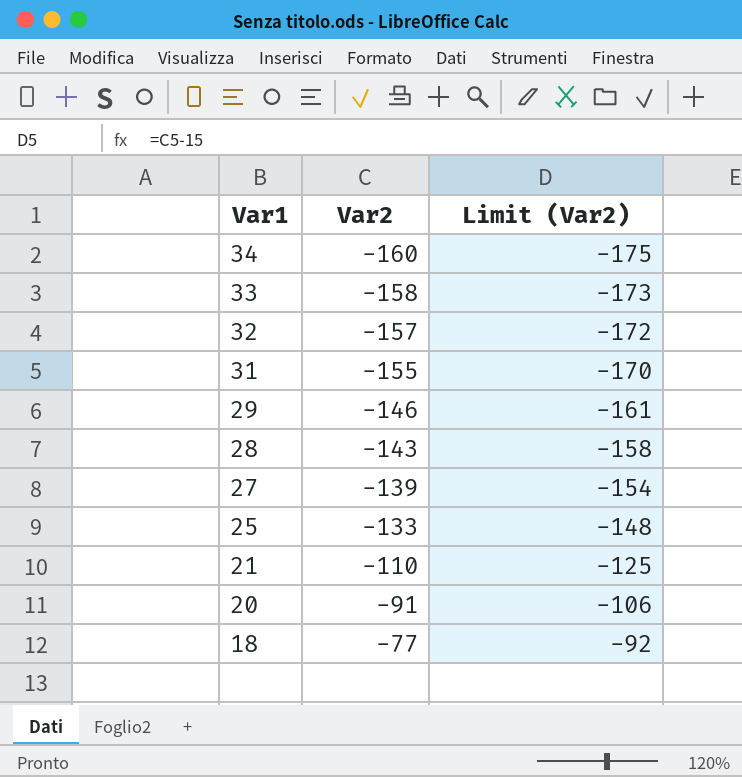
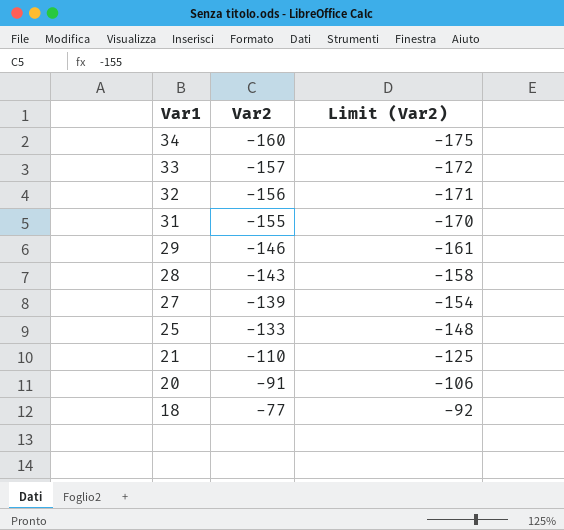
33 | Var2: -158 -> -157
33 | Limit (Var2): -173 -> -172
32 | Var2: -157 -> -156
32 | Limit (Var2): -172 -> -171

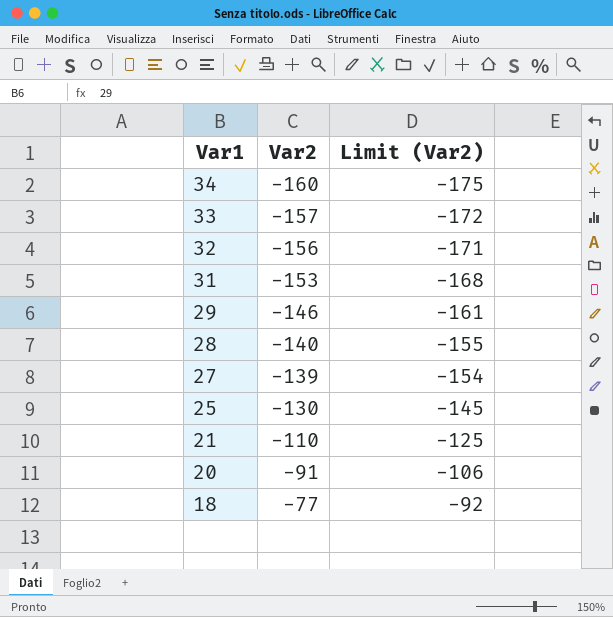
31 | Var2: -155 -> -153
31 | Limit (Var2): -170 -> -168
28 | Var2: -143 -> -140
28 | Limit (Var2): -158 -> -155
25 | Var2: -133 -> -130
25 | Limit (Var2): -148 -> -145

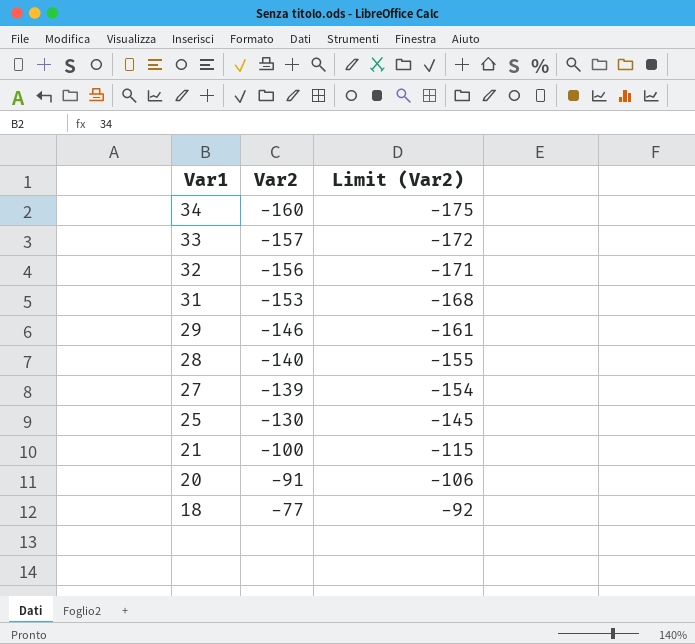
21 | Var2: -110 -> -100
21 | Limit (Var2): -125 -> -115

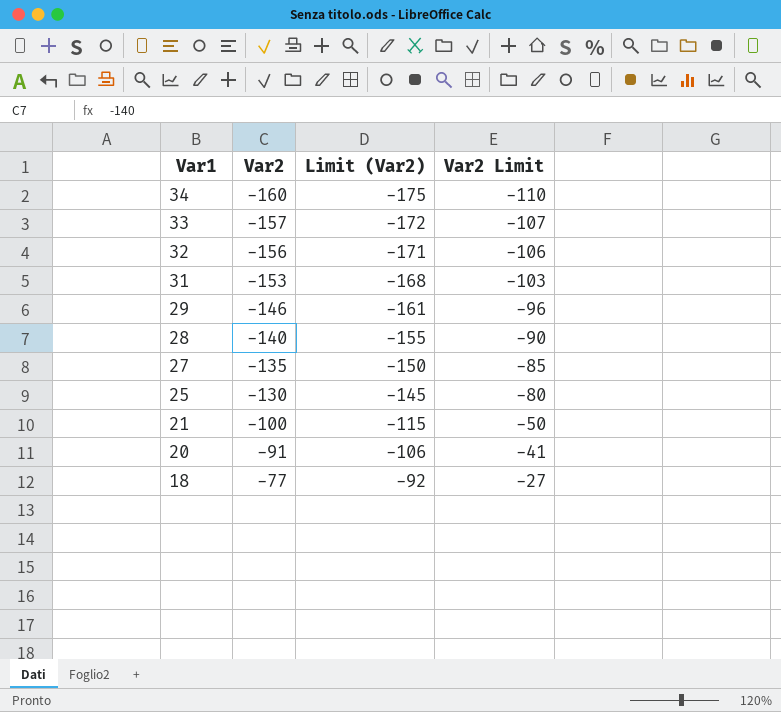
column Var2 Limit | formula: none -> [Var2] + 50
27 | Var2: -139 -> -135
27 | Limit (Var2): -154 -> -150

